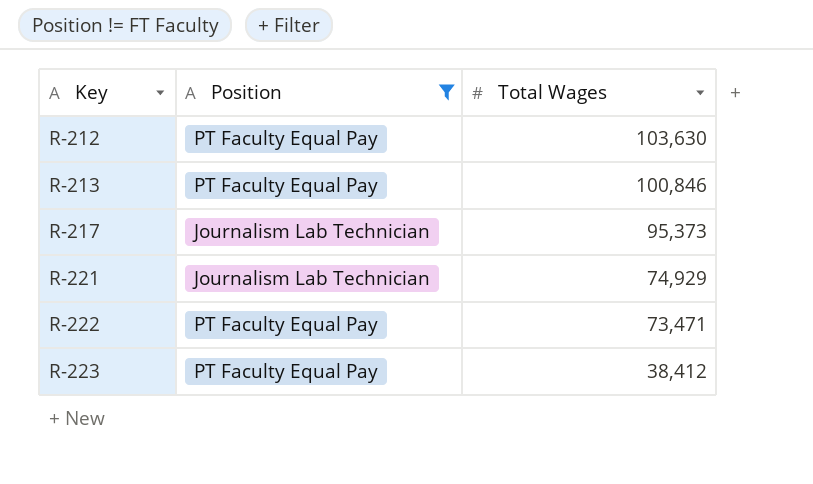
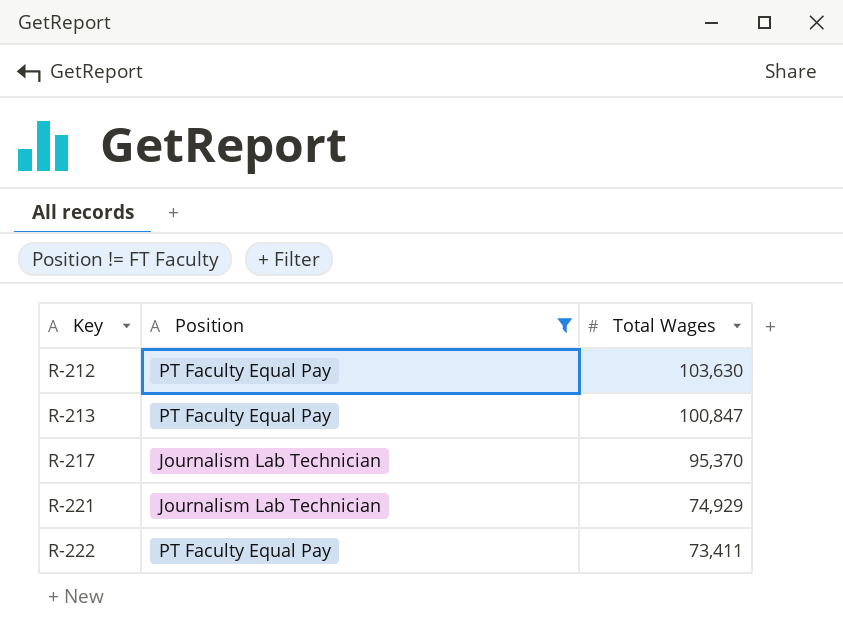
row R-223: PT Faculty Equal Pay | 38,412 -> none
R-213 | Total Wages: 100,846 -> 100,847
R-217 | Total Wages: 95,373 -> 95,370
R-222 | Total Wages: 73,471 -> 73,411

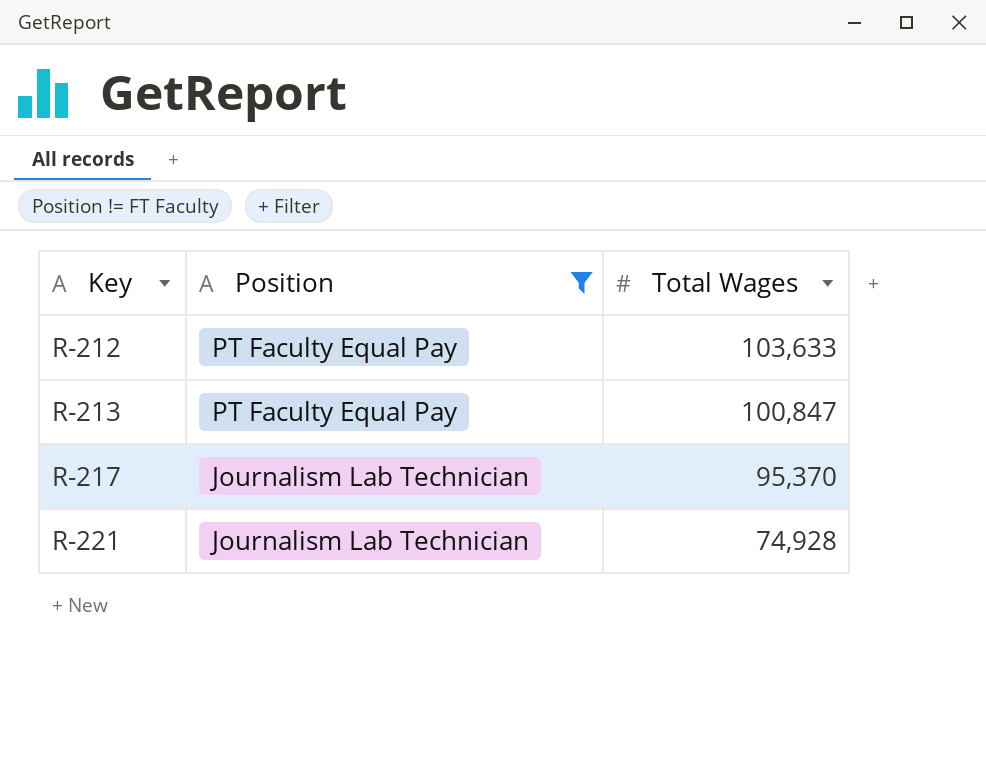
row R-222: PT Faculty Equal Pay | 73,411 -> none
R-212 | Total Wages: 103,630 -> 103,633
R-221 | Total Wages: 74,929 -> 74,928

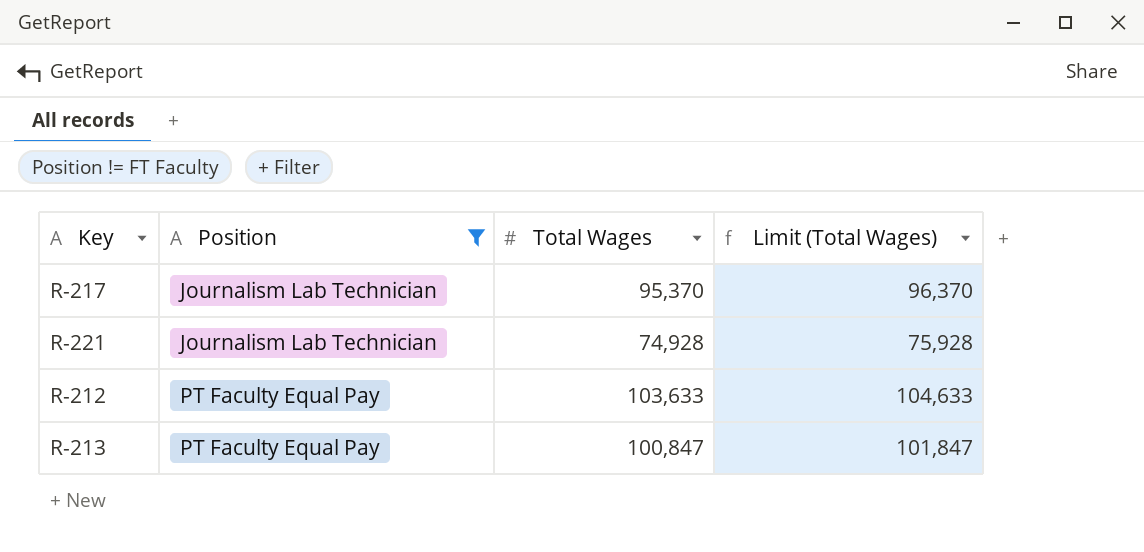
row order: Key ascending -> Position ascending
column Limit (Total Wages) | formula: none -> [Total Wages] + 1000

